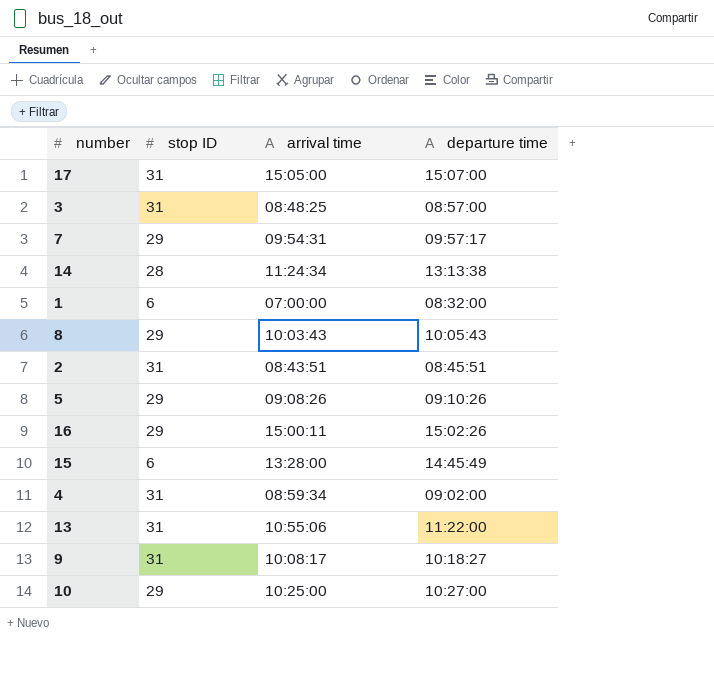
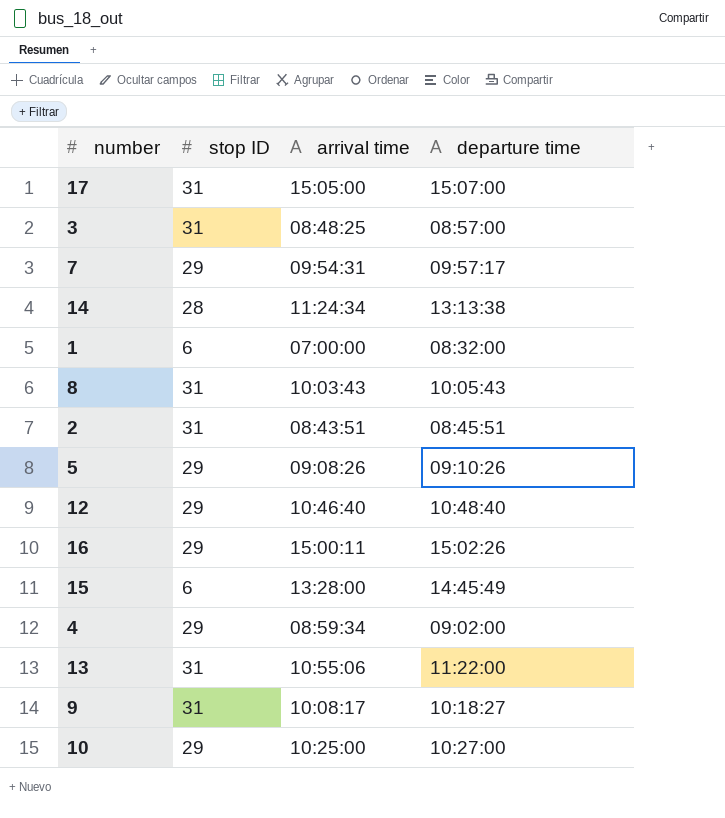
8 | stop ID: 29 -> 31
row 12: none -> 29 | 10:46:40 | 10:48:40
4 | stop ID: 31 -> 29

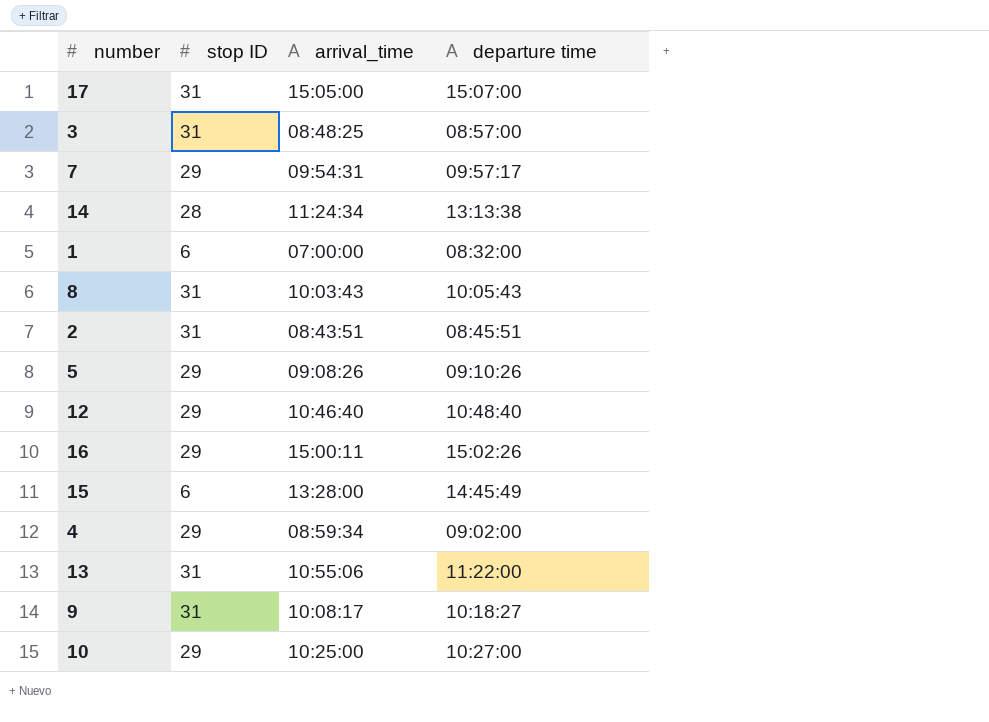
column name: arrival time -> arrival_time

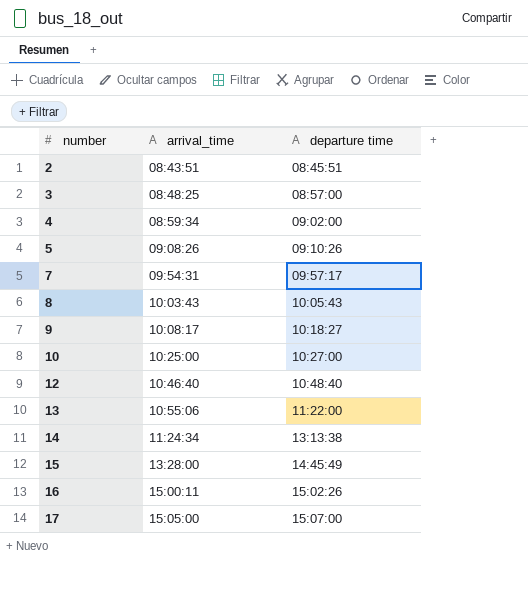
row order: none -> number ascending
column stop ID | position: 2 -> none
row 1: 6 | 07:00:00 | 08:32:00 -> none

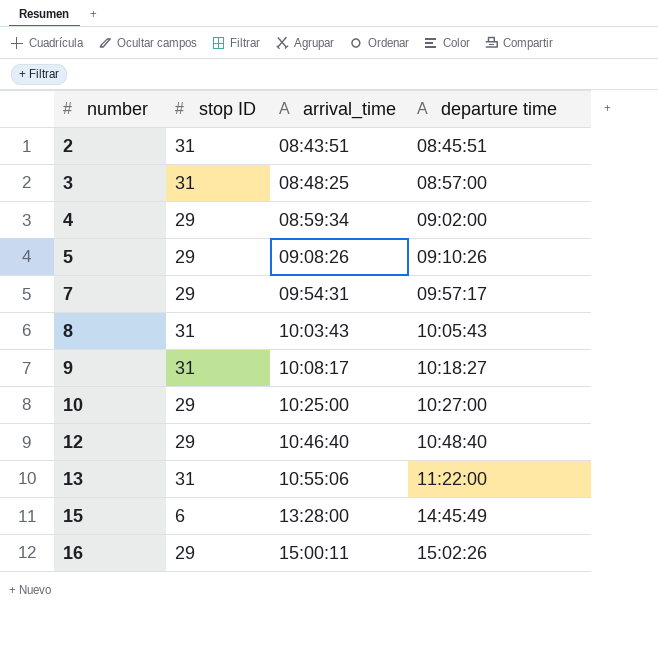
column stop ID | position: none -> 2
row 14: 11:24:34 | 13:13:38 -> none
row 17: 15:05:00 | 15:07:00 -> none

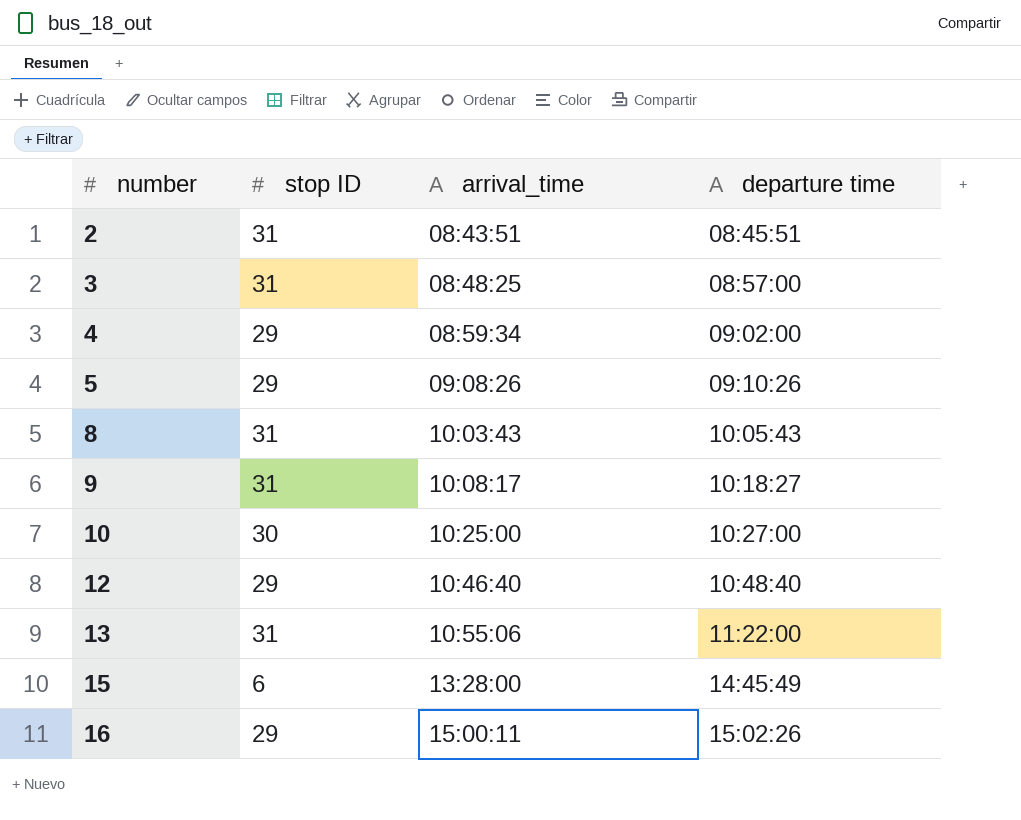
row 7: 29 | 09:54:31 | 09:57:17 -> none
10 | stop ID: 29 -> 30

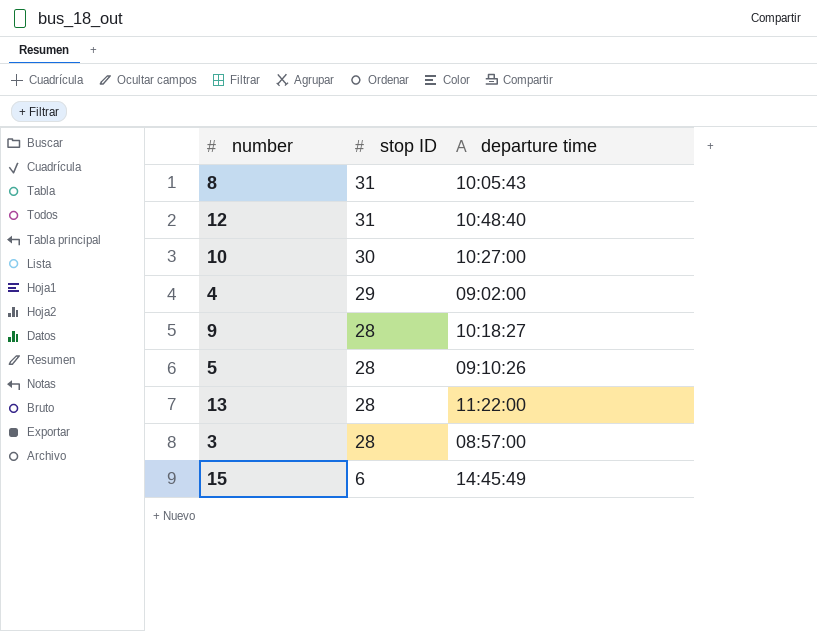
row order: number ascending -> stop ID descending
column arrival_time | position: 3 -> none
row 2: 31 | 08:43:51 | 08:45:51 -> none
row 16: 29 | 15:00:11 | 15:02:26 -> none
12 | stop ID: 29 -> 31
9 | stop ID: 31 -> 28
5 | stop ID: 29 -> 28
13 | stop ID: 31 -> 28
3 | stop ID: 31 -> 28

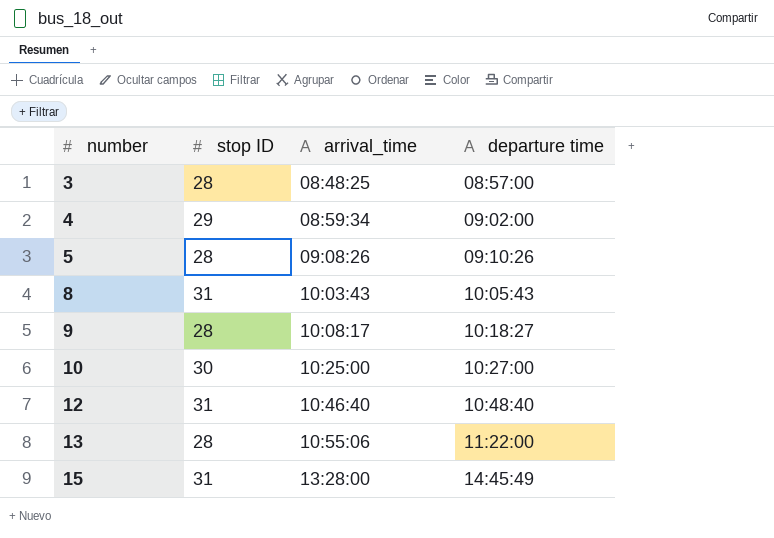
row order: stop ID descending -> number ascending
column arrival_time | position: none -> 3
15 | stop ID: 6 -> 31

